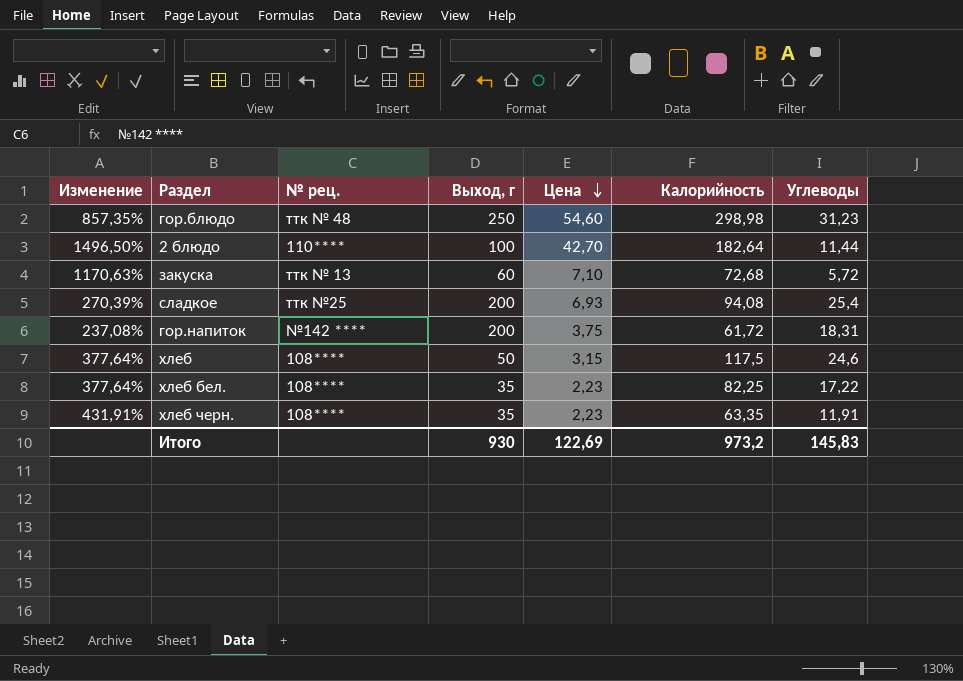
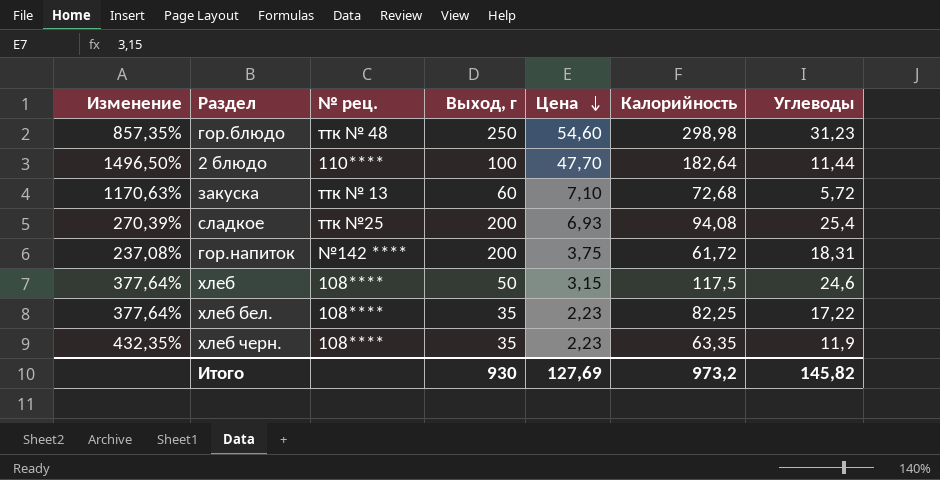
2 блюдо | Цена: 42,70 -> 47,70
хлеб черн. | Изменение: 431,91% -> 432,35%
хлеб черн. | Углеводы: 11,91 -> 11,9
Итого | Цена: 122,69 -> 127,69
Итого | Углеводы: 145,83 -> 145,82

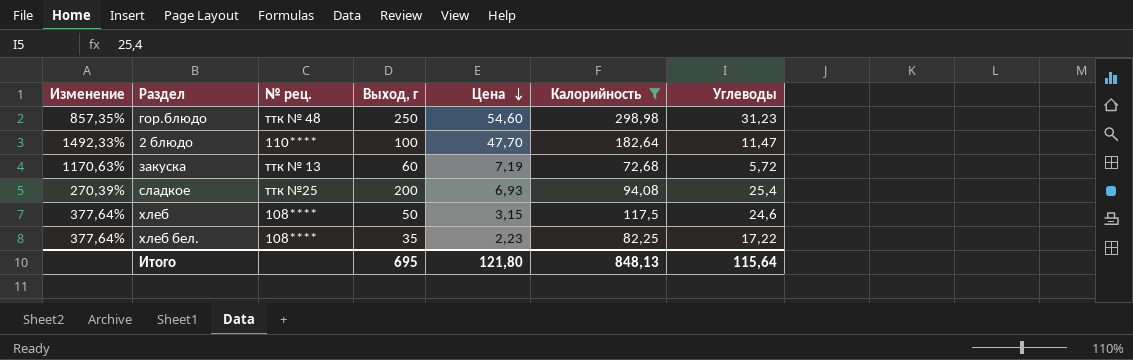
filter: none -> Калорийность >= 72,68
2 блюдо | Изменение: 1496,50% -> 1492,33%
2 блюдо | Углеводы: 11,44 -> 11,47
закуска | Цена: 7,10 -> 7,19
Итого | Выход, г: 930 -> 695
Итого | Цена: 127,69 -> 121,80
Итого | Калорийность: 973,2 -> 848,13
Итого | Углеводы: 145,82 -> 115,64

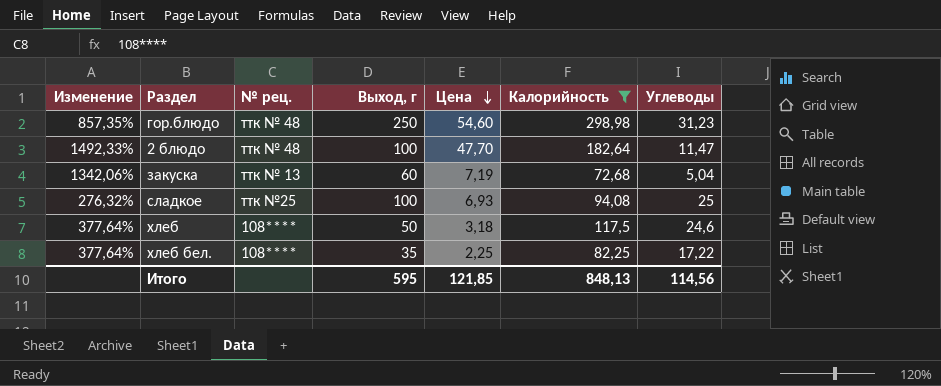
2 блюдо | № рец.: 110**** -> ттк № 48
закуска | Изменение: 1170,63% -> 1342,06%
закуска | Углеводы: 5,72 -> 5,04
сладкое | Изменение: 270,39% -> 276,32%
сладкое | Выход, г: 200 -> 100
сладкое | Углеводы: 25,4 -> 25
хлеб | Цена: 3,15 -> 3,18
хлеб бел. | Цена: 2,23 -> 2,25
Итого | Выход, г: 695 -> 595
Итого | Цена: 121,80 -> 121,85
Итого | Углеводы: 115,64 -> 114,56

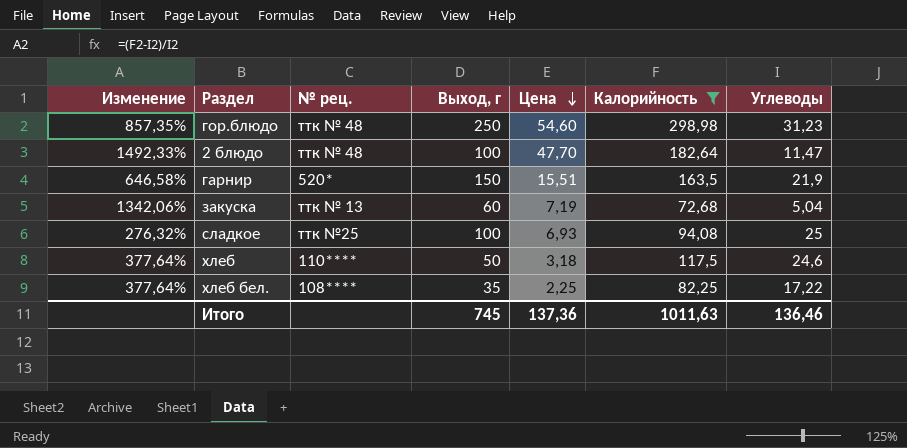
row гарнир: none -> 646,58% | 520* | 150 | 15,51 | 163,5 | 21,9
хлеб | № рец.: 108**** -> 110****
Итого | Выход, г: 595 -> 745
Итого | Цена: 121,85 -> 137,36
Итого | Калорийность: 848,13 -> 1011,63
Итого | Углеводы: 114,56 -> 136,46

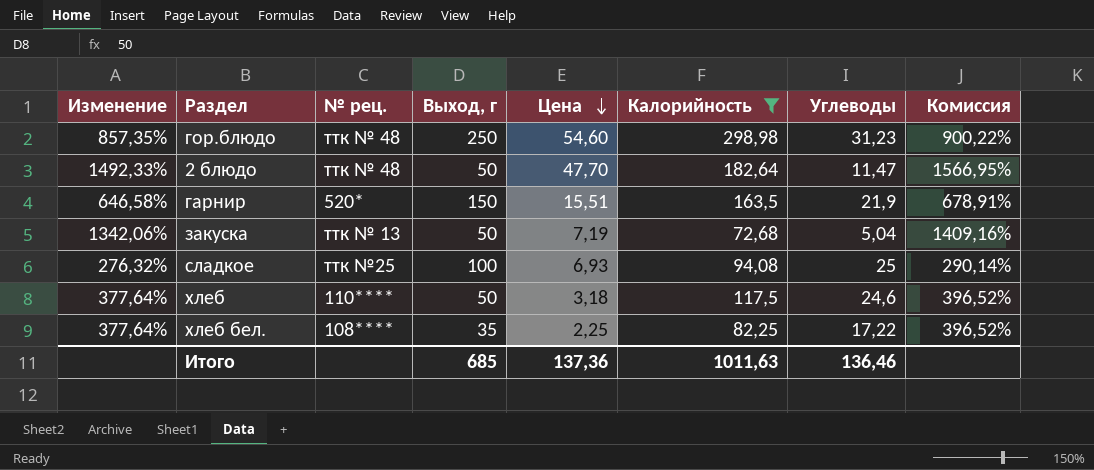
column Комиссия | formula: none -> [Изменение] * 1,05
2 блюдо | Выход, г: 100 -> 50
закуска | Выход, г: 60 -> 50
Итого | Выход, г: 745 -> 685

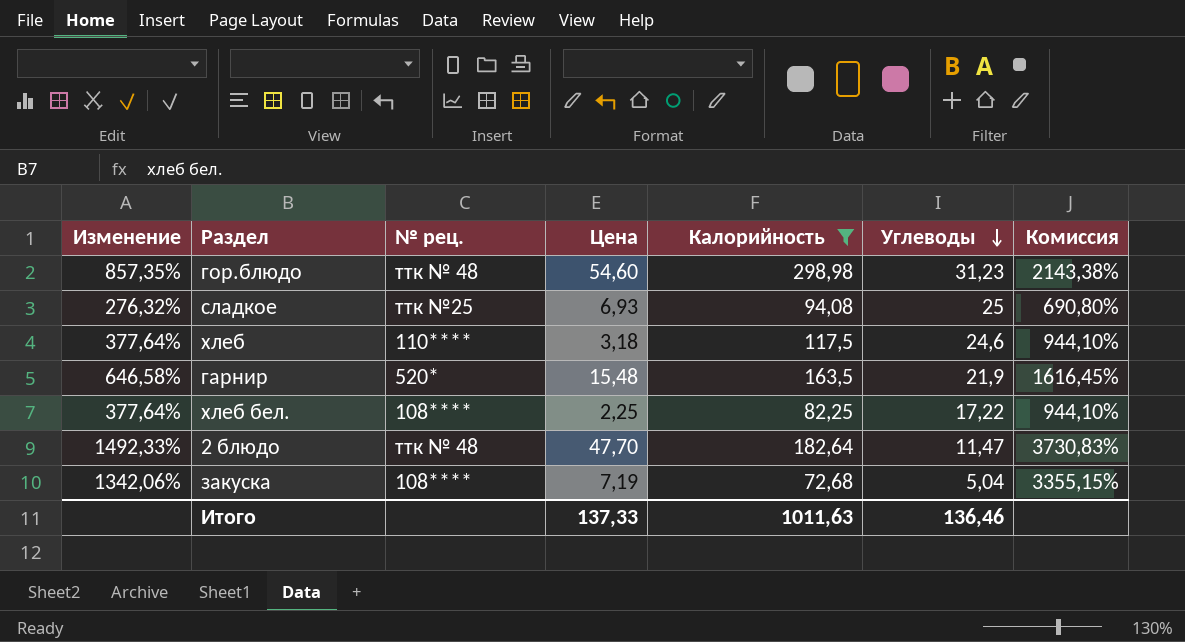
row order: Цена descending -> Углеводы descending
column Выход, г | position: 4 -> none
column Комиссия | formula: [Изменение] * 1,05 -> [Изменение] * 2,5
гарнир | Цена: 15,51 -> 15,48
закуска | № рец.: ттк № 13 -> 108****
Итого | Цена: 137,36 -> 137,33

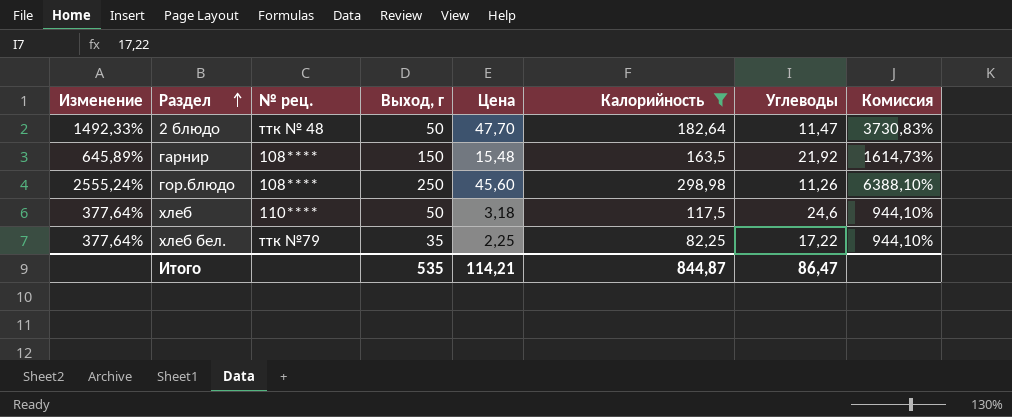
row order: Углеводы descending -> Раздел ascending
column Выход, г | position: none -> 4
row сладкое: 276,32% | ттк №25 | 6,93 | 94,08 | 25 | 690,80% -> none
row закуска: 1342,06% | 108**** | 7,19 | 72,68 | 5,04 | 3355,15% -> none
гарнир | Изменение: 646,58% -> 645,89%
гарнир | № рец.: 520* -> 108****
гарнир | Углеводы: 21,9 -> 21,92
гарнир | Комиссия: 1616,45% -> 1614,73%
гор.блюдо | Изменение: 857,35% -> 2555,24%
гор.блюдо | № рец.: ттк № 48 -> 108****
гор.блюдо | Цена: 54,60 -> 45,60
гор.блюдо | Углеводы: 31,23 -> 11,26
гор.блюдо | Комиссия: 2143,38% -> 6388,10%
хлеб бел. | № рец.: 108**** -> ттк №79
Итого | Цена: 137,33 -> 114,21
Итого | Калорийность: 1011,63 -> 844,87
Итого | Углеводы: 136,46 -> 86,47

